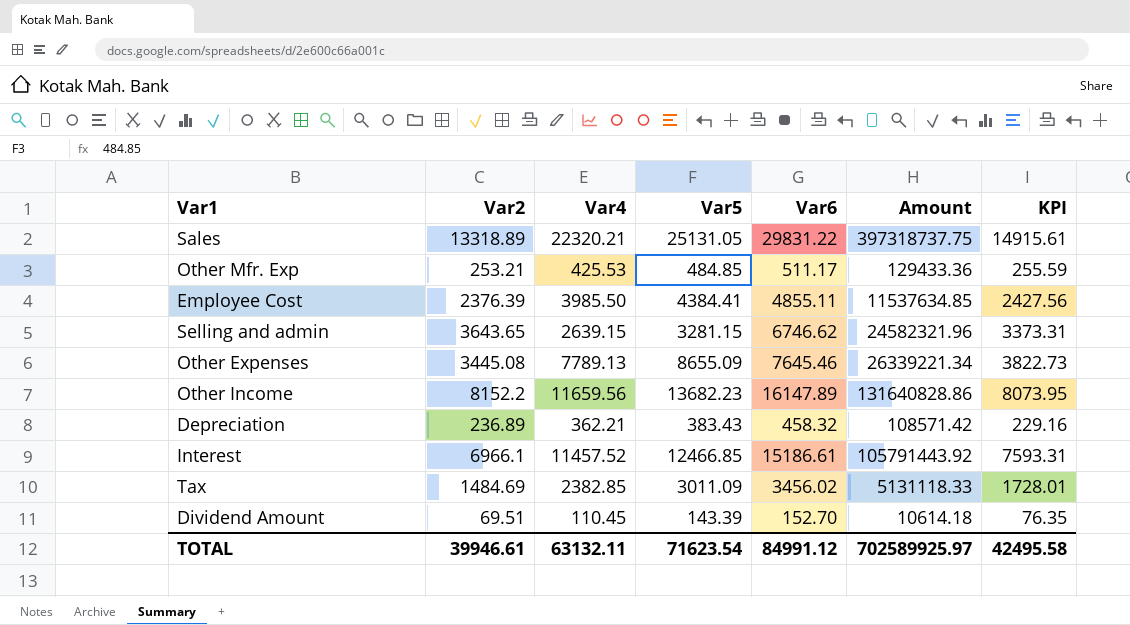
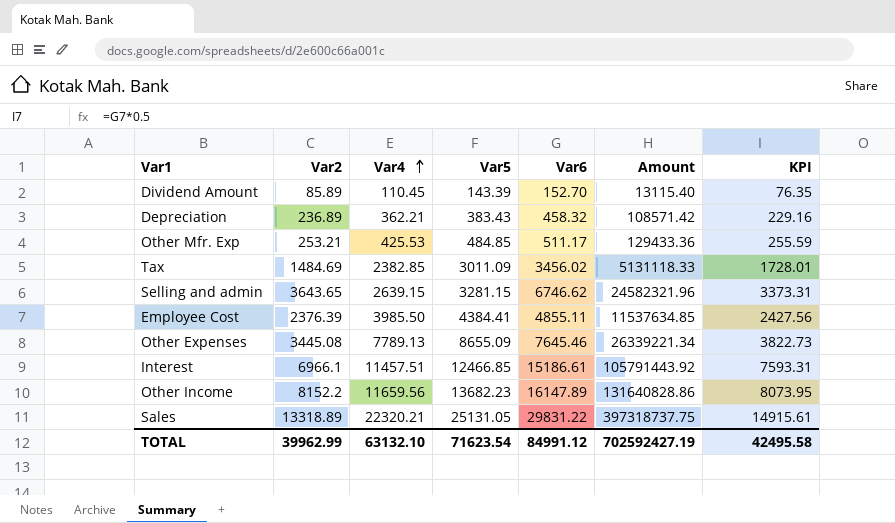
row order: none -> Var4 ascending
Dividend Amount | Var2: 69.51 -> 85.89
Dividend Amount | Amount: 10614.18 -> 13115.40
Interest | Var4: 11457.52 -> 11457.51
TOTAL | Var2: 39946.61 -> 39962.99
TOTAL | Var4: 63132.11 -> 63132.10
TOTAL | Amount: 702589925.97 -> 702592427.19

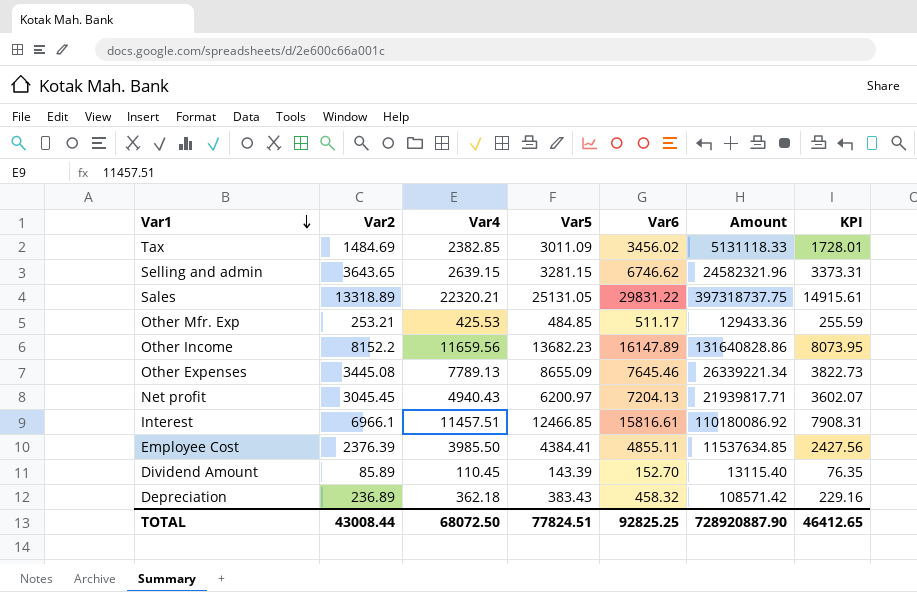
row order: Var4 ascending -> Var1 descending
row Net profit: none -> 3045.45 | 4940.43 | 6200.97 | 7204.13 | 21939817.71 | 3602.07
Interest | Var6: 15186.61 -> 15816.61
Interest | Amount: 105791443.92 -> 110180086.92
Interest | KPI: 7593.31 -> 7908.31
Depreciation | Var4: 362.21 -> 362.18
TOTAL | Var2: 39962.99 -> 43008.44
TOTAL | Var4: 63132.10 -> 68072.50
TOTAL | Var5: 71623.54 -> 77824.51
TOTAL | Var6: 84991.12 -> 92825.25
TOTAL | Amount: 702592427.19 -> 728920887.90
TOTAL | KPI: 42495.58 -> 46412.65

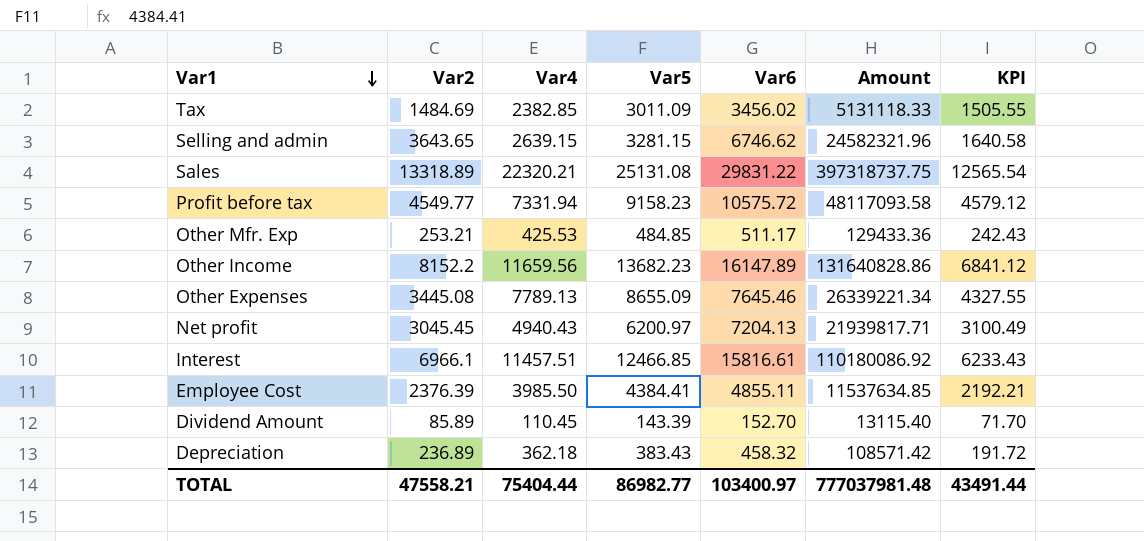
column KPI | formula: [Var6] * 0.5 -> [Var5] * 0.5
Sales | Var5: 25131.05 -> 25131.08
row Profit before tax: none -> 4549.77 | 7331.94 | 9158.23 | 10575.72 | 48117093.58 | 4579.12
TOTAL | Var2: 43008.44 -> 47558.21
TOTAL | Var4: 68072.50 -> 75404.44
TOTAL | Var5: 77824.51 -> 86982.77
TOTAL | Var6: 92825.25 -> 103400.97
TOTAL | Amount: 728920887.90 -> 777037981.48
TOTAL | KPI: 46412.65 -> 43491.44

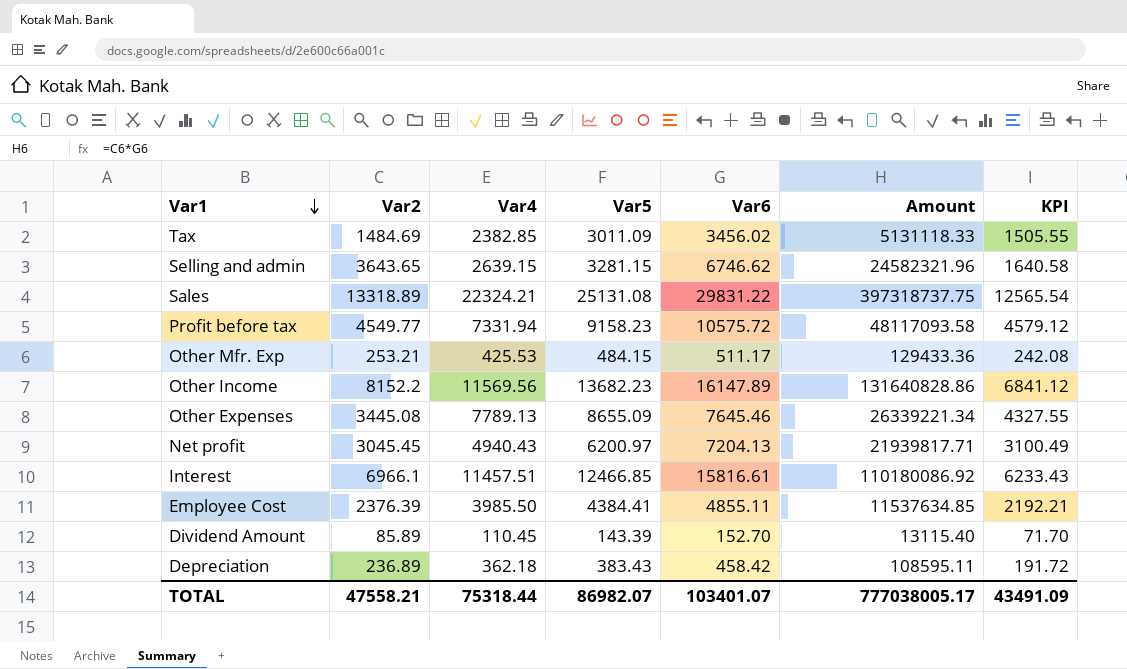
Sales | Var4: 22320.21 -> 22324.21
Other Mfr. Exp | Var5: 484.85 -> 484.15
Other Mfr. Exp | KPI: 242.43 -> 242.08
Other Income | Var4: 11659.56 -> 11569.56
Depreciation | Var6: 458.32 -> 458.42
Depreciation | Amount: 108571.42 -> 108595.11
TOTAL | Var4: 75404.44 -> 75318.44
TOTAL | Var5: 86982.77 -> 86982.07
TOTAL | Var6: 103400.97 -> 103401.07
TOTAL | Amount: 777037981.48 -> 777038005.17
TOTAL | KPI: 43491.44 -> 43491.09

